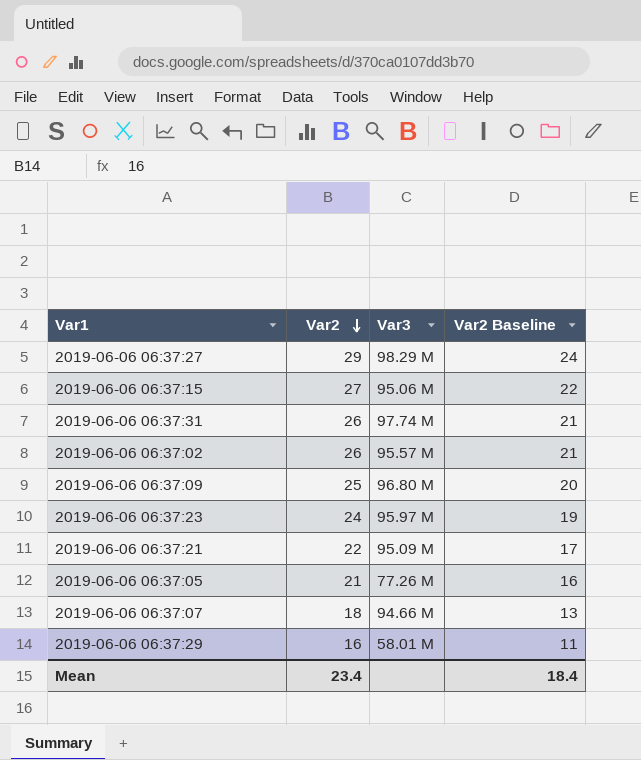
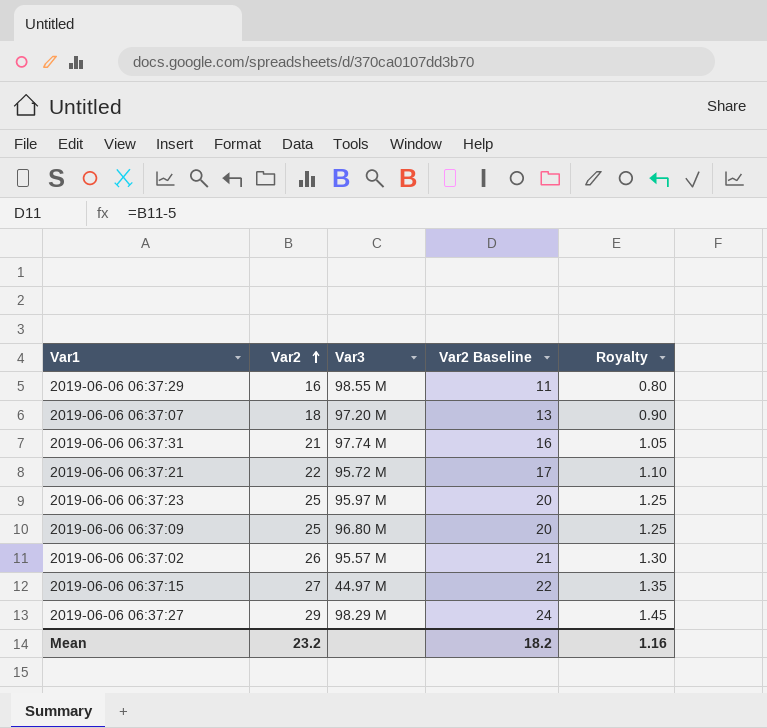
row order: Var2 descending -> Var2 ascending
column Royalty | formula: none -> [Var2] * 0.05
row 2019-06-06 06:37:05: 21 | 77.26 M | 16 -> none
2019-06-06 06:37:29 | Var3: 58.01 M -> 98.55 M
2019-06-06 06:37:07 | Var3: 94.66 M -> 97.20 M
2019-06-06 06:37:31 | Var2: 26 -> 21
2019-06-06 06:37:31 | Var2 Baseline: 21 -> 16
2019-06-06 06:37:21 | Var3: 95.09 M -> 95.72 M
2019-06-06 06:37:23 | Var2: 24 -> 25
2019-06-06 06:37:23 | Var2 Baseline: 19 -> 20
2019-06-06 06:37:15 | Var3: 95.06 M -> 44.97 M
Mean | Var2: 23.4 -> 23.2
Mean | Var2 Baseline: 18.4 -> 18.2

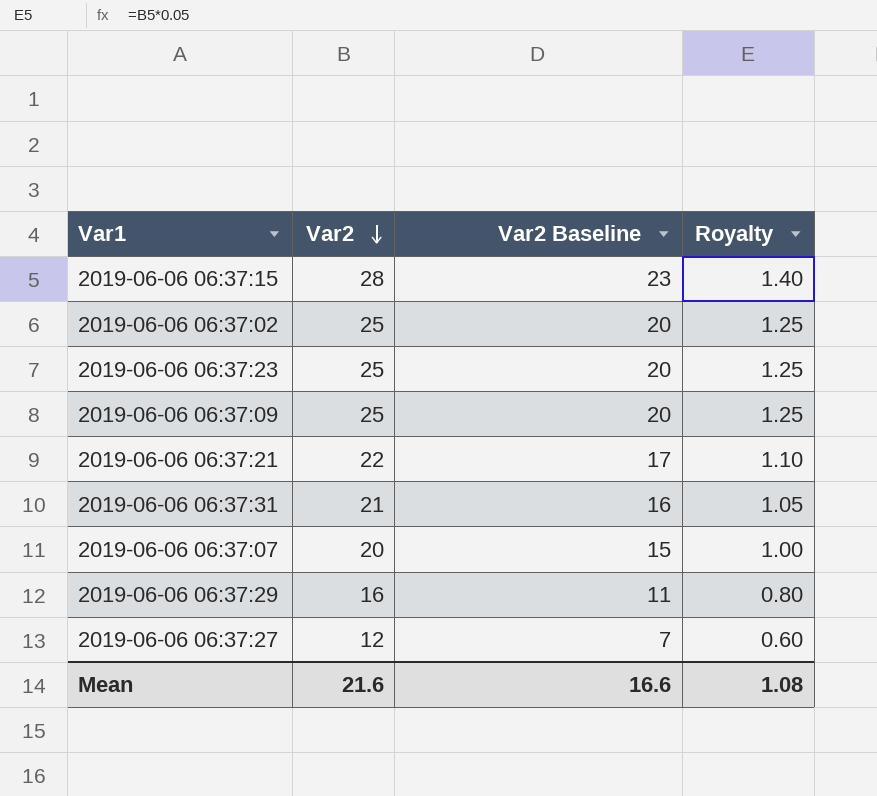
row order: Var2 ascending -> Var2 descending
column Var3 | position: 3 -> none
2019-06-06 06:37:15 | Var2: 27 -> 28
2019-06-06 06:37:15 | Var2 Baseline: 22 -> 23
2019-06-06 06:37:15 | Royalty: 1.35 -> 1.40
2019-06-06 06:37:02 | Var2: 26 -> 25
2019-06-06 06:37:02 | Var2 Baseline: 21 -> 20
2019-06-06 06:37:02 | Royalty: 1.30 -> 1.25
2019-06-06 06:37:07 | Var2: 18 -> 20
2019-06-06 06:37:07 | Var2 Baseline: 13 -> 15
2019-06-06 06:37:07 | Royalty: 0.90 -> 1.00
2019-06-06 06:37:27 | Var2: 29 -> 12
2019-06-06 06:37:27 | Var2 Baseline: 24 -> 7
2019-06-06 06:37:27 | Royalty: 1.45 -> 0.60
Mean | Var2: 23.2 -> 21.6
Mean | Var2 Baseline: 18.2 -> 16.6
Mean | Royalty: 1.16 -> 1.08

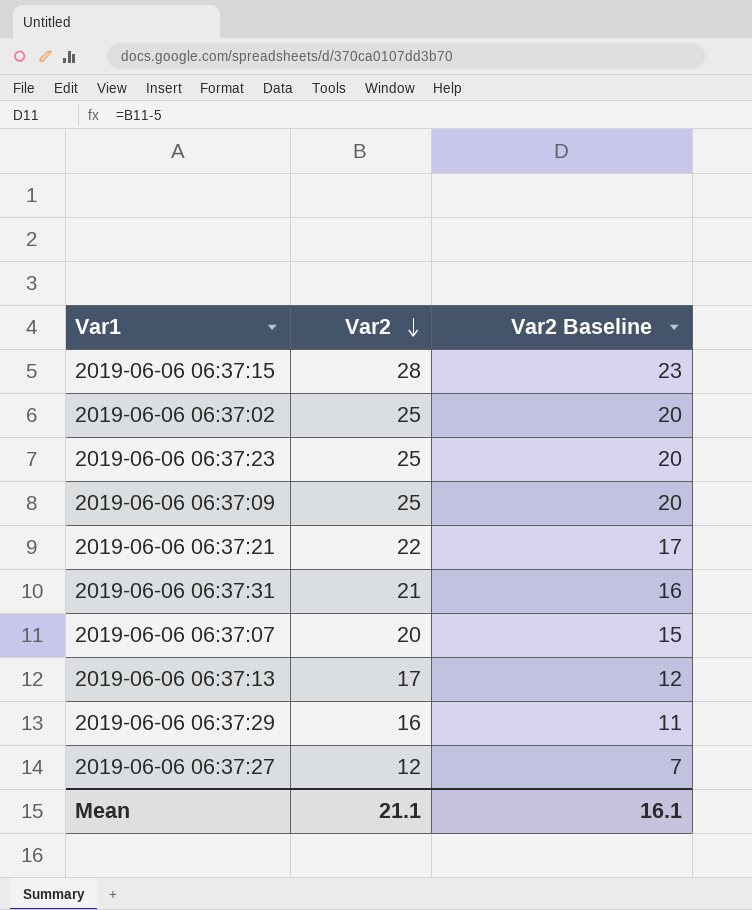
column Royalty | formula: [Var2] * 0.05 -> none
row 2019-06-06 06:37:13: none -> 17 | 12
Mean | Var2: 21.6 -> 21.1
Mean | Var2 Baseline: 16.6 -> 16.1

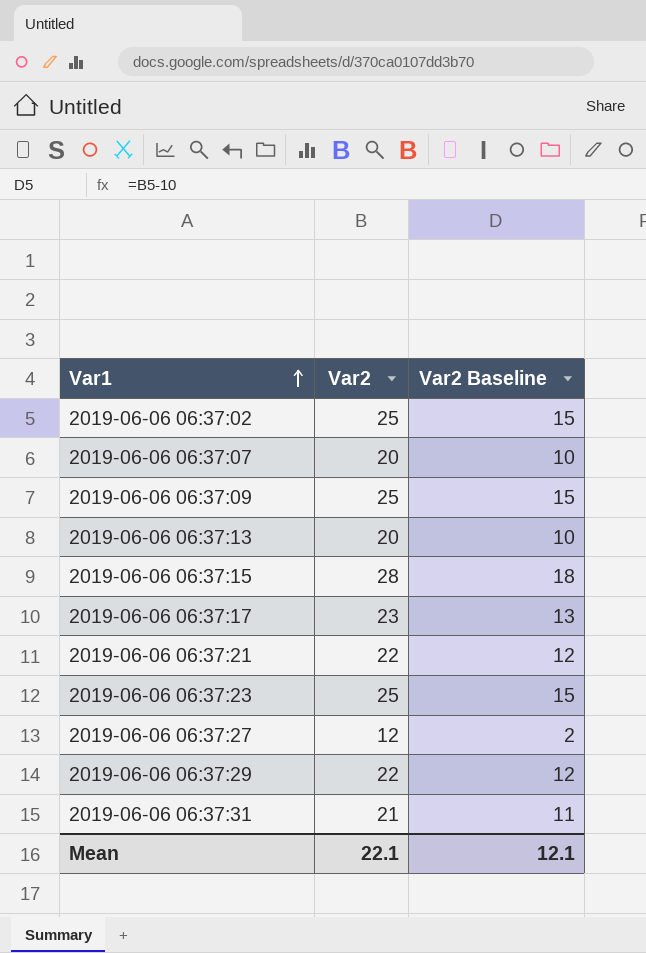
row order: Var2 descending -> Var1 ascending
column Var2 Baseline | formula: [Var2] - 5 -> [Var2] - 10
2019-06-06 06:37:13 | Var2: 17 -> 20
row 2019-06-06 06:37:17: none -> 23 | 13
2019-06-06 06:37:29 | Var2: 16 -> 22
Mean | Var2: 21.1 -> 22.1
Mean | Var2 Baseline: 16.1 -> 12.1

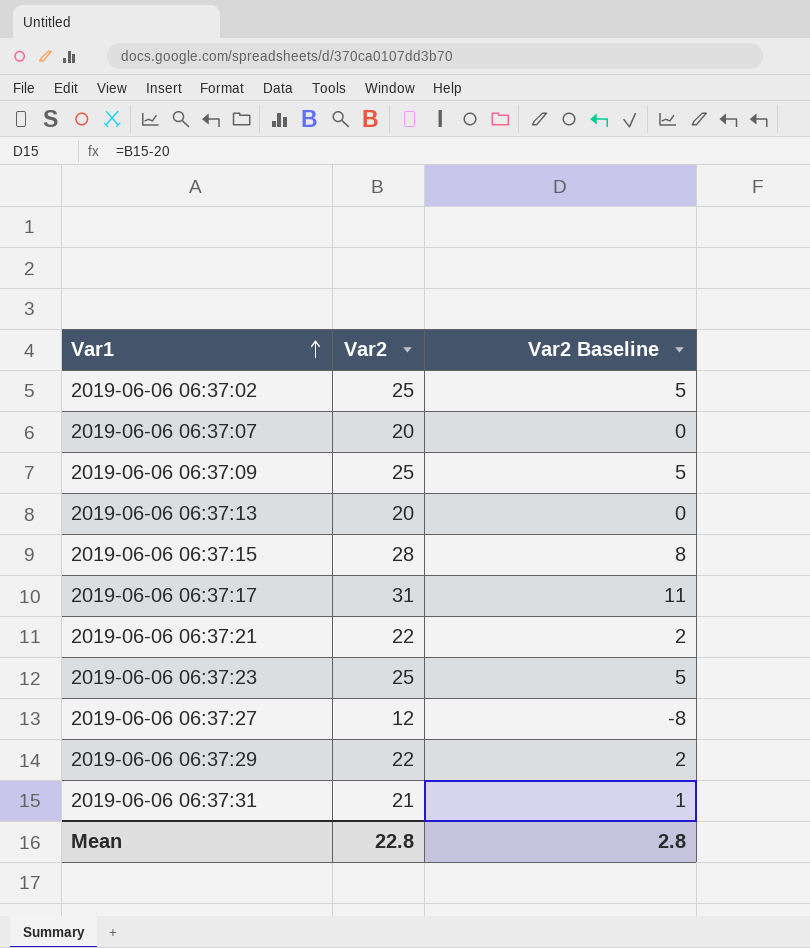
column Var2 Baseline | formula: [Var2] - 10 -> [Var2] - 20
2019-06-06 06:37:17 | Var2: 23 -> 31
Mean | Var2: 22.1 -> 22.8
Mean | Var2 Baseline: 12.1 -> 2.8

